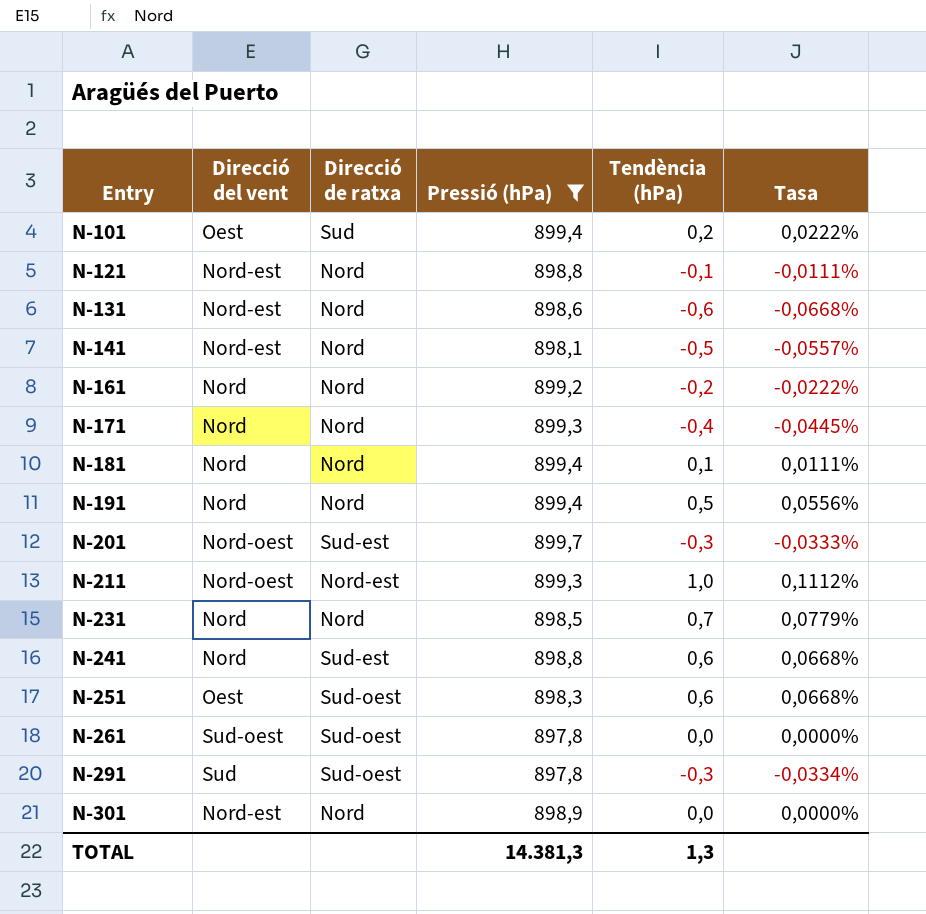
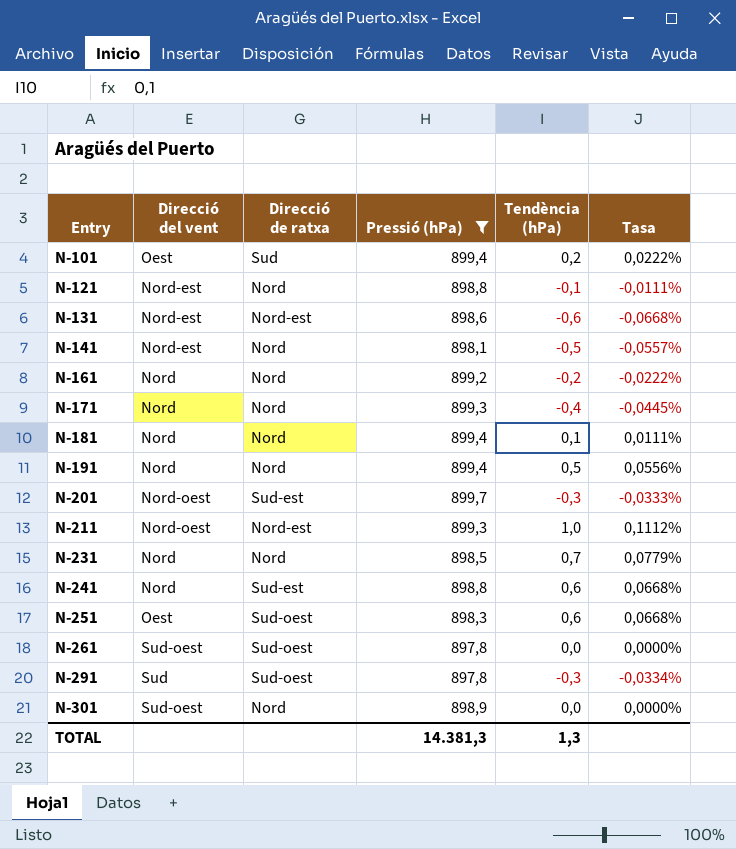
N-131 | Direcció de ratxa: Nord -> Nord-est
N-301 | Direcció del vent: Nord-est -> Sud-oest

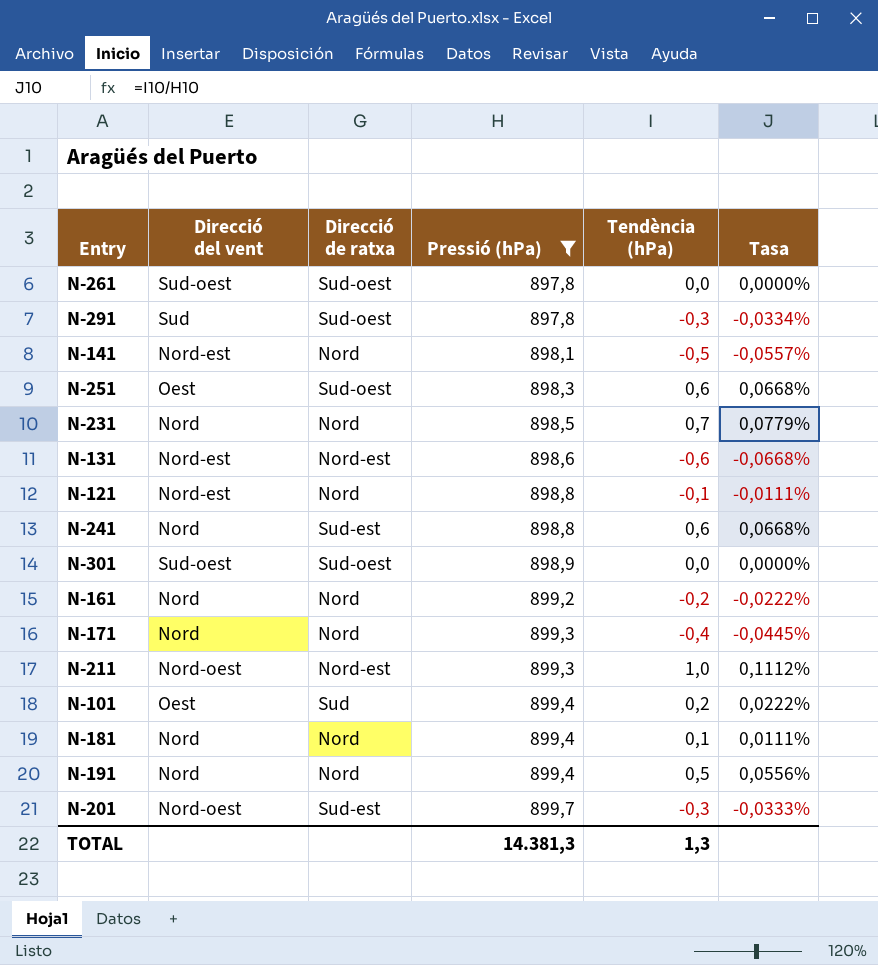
row order: Entry ascending -> Pressió (hPa) ascending
N-301 | Direcció de ratxa: Nord -> Sud-oest

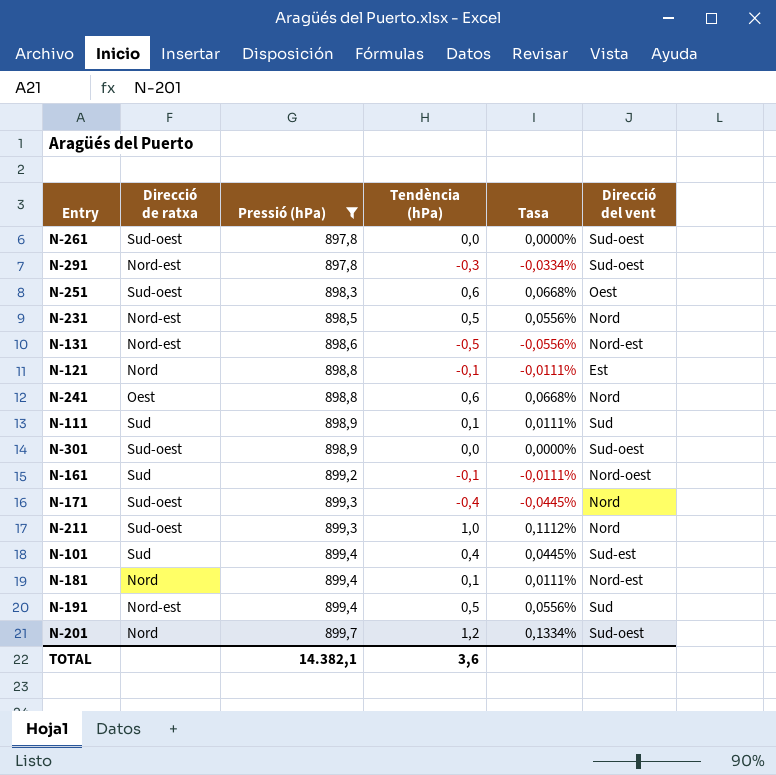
column Direcció del vent | position: 2 -> 6
row N-141: Nord-est | Nord | 898,1 | -0,5 | -0,0557% -> none
N-291 | Direcció de ratxa: Sud-oest -> Nord-est
N-291 | Direcció del vent: Sud -> Sud-oest
N-231 | Direcció de ratxa: Nord -> Nord-est
N-231 | Tendència (hPa): 0,7 -> 0,5
N-231 | Tasa: 0,0779% -> 0,0556%
N-131 | Tendència (hPa): -0,6 -> -0,5
N-131 | Tasa: -0,0668% -> -0,0556%
N-121 | Direcció del vent: Nord-est -> Est
N-241 | Direcció de ratxa: Sud-est -> Oest
row N-111: none -> Sud | 898,9 | 0,1 | 0,0111% | Sud
N-161 | Direcció de ratxa: Nord -> Sud
N-161 | Tendència (hPa): -0,2 -> -0,1
N-161 | Tasa: -0,0222% -> -0,0111%
N-161 | Direcció del vent: Nord -> Nord-oest
N-171 | Direcció de ratxa: Nord -> Sud-oest
N-211 | Direcció de ratxa: Nord-est -> Sud-oest
N-211 | Direcció del vent: Nord-oest -> Nord
N-101 | Tendència (hPa): 0,2 -> 0,4
N-101 | Tasa: 0,0222% -> 0,0445%
N-101 | Direcció del vent: Oest -> Sud-est
N-181 | Direcció del vent: Nord -> Nord-est
N-191 | Direcció de ratxa: Nord -> Nord-est
N-191 | Direcció del vent: Nord -> Sud
N-201 | Direcció de ratxa: Sud-est -> Nord
N-201 | Tendència (hPa): -0,3 -> 1,2
N-201 | Tasa: -0,0333% -> 0,1334%
N-201 | Direcció del vent: Nord-oest -> Sud-oest
TOTAL | Pressió (hPa): 14.381,3 -> 14.382,1
TOTAL | Tendència (hPa): 1,3 -> 3,6

